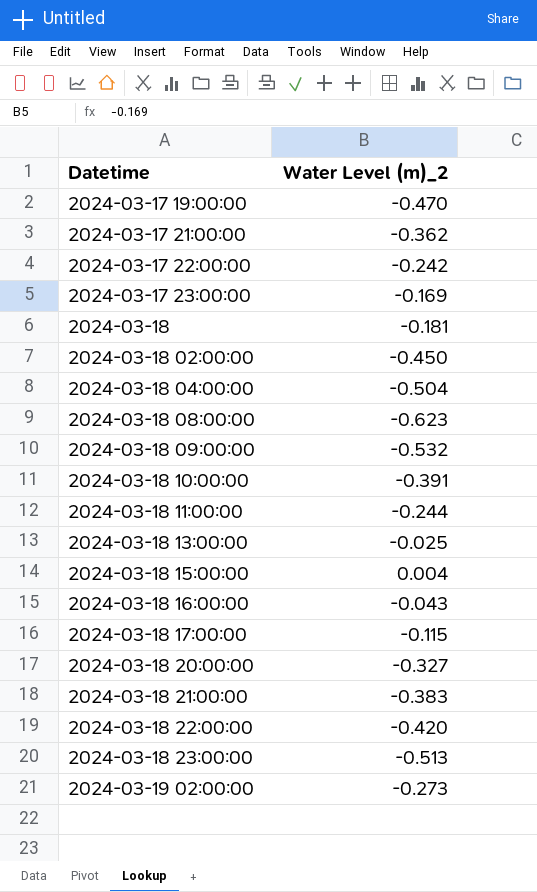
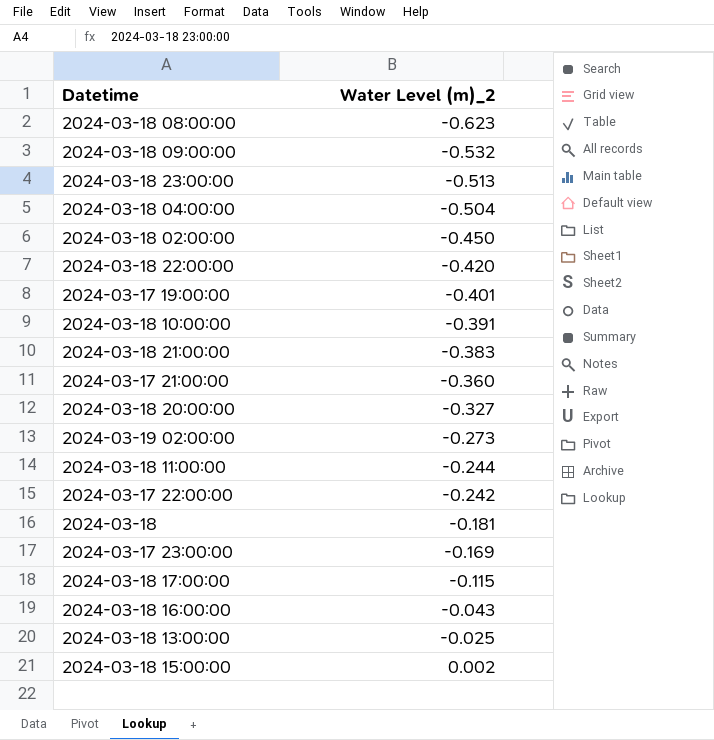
row order: Datetime ascending -> Water Level (m)_2 ascending
2024-03-17 19:00:00 | Water Level (m)_2: -0.470 -> -0.401
2024-03-17 21:00:00 | Water Level (m)_2: -0.362 -> -0.360
2024-03-18 15:00:00 | Water Level (m)_2: 0.004 -> 0.002

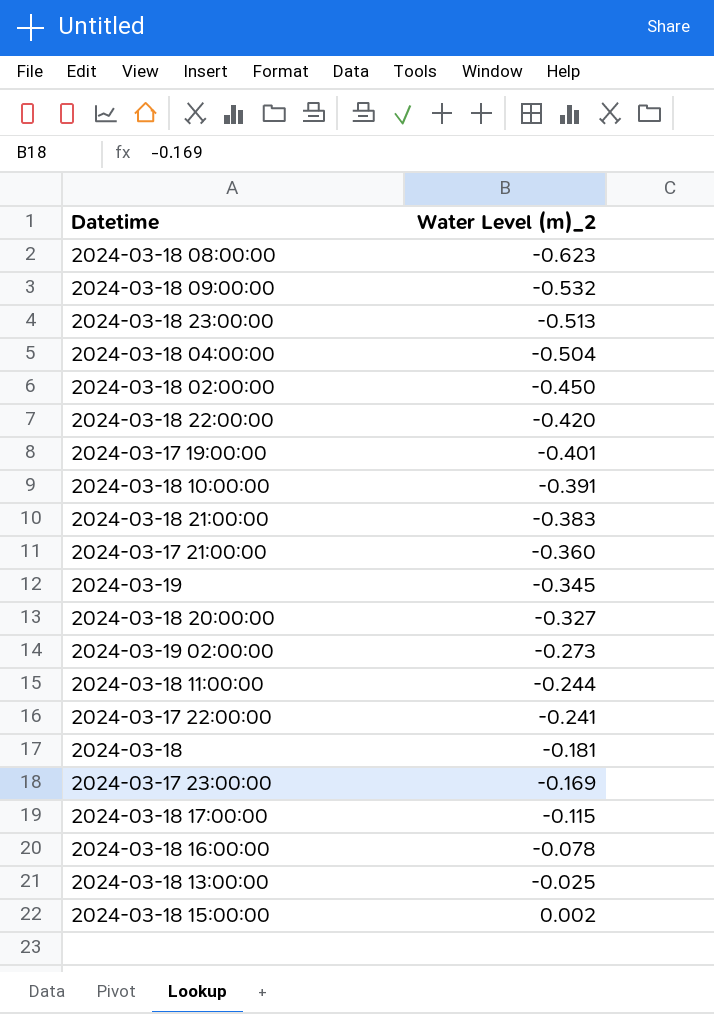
row 2024-03-19: none -> -0.345
2024-03-17 22:00:00 | Water Level (m)_2: -0.242 -> -0.241
2024-03-18 16:00:00 | Water Level (m)_2: -0.043 -> -0.078

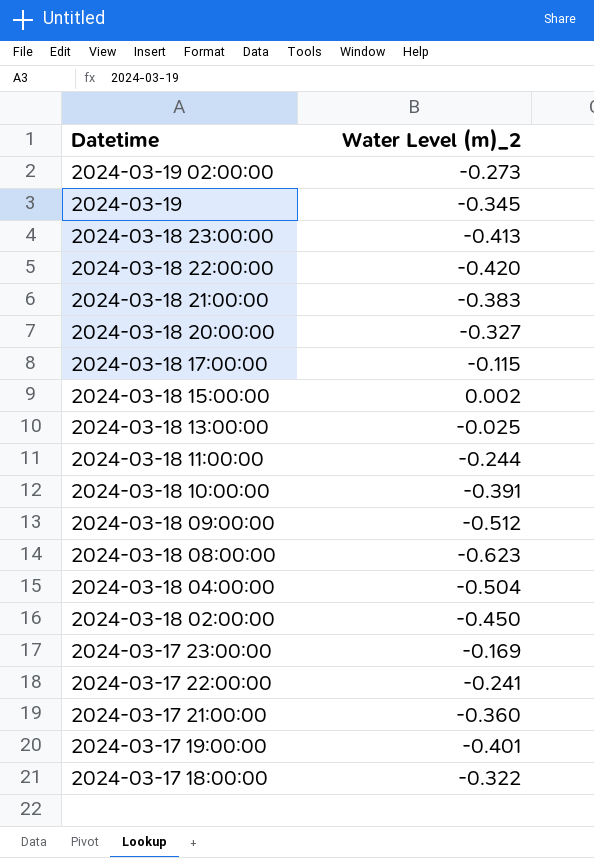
row order: Water Level (m)_2 ascending -> Datetime descending
row 2024-03-18: -0.181 -> none
row 2024-03-18 16:00:00: -0.078 -> none
2024-03-18 23:00:00 | Water Level (m)_2: -0.513 -> -0.413
2024-03-18 09:00:00 | Water Level (m)_2: -0.532 -> -0.512
row 2024-03-17 18:00:00: none -> -0.322

